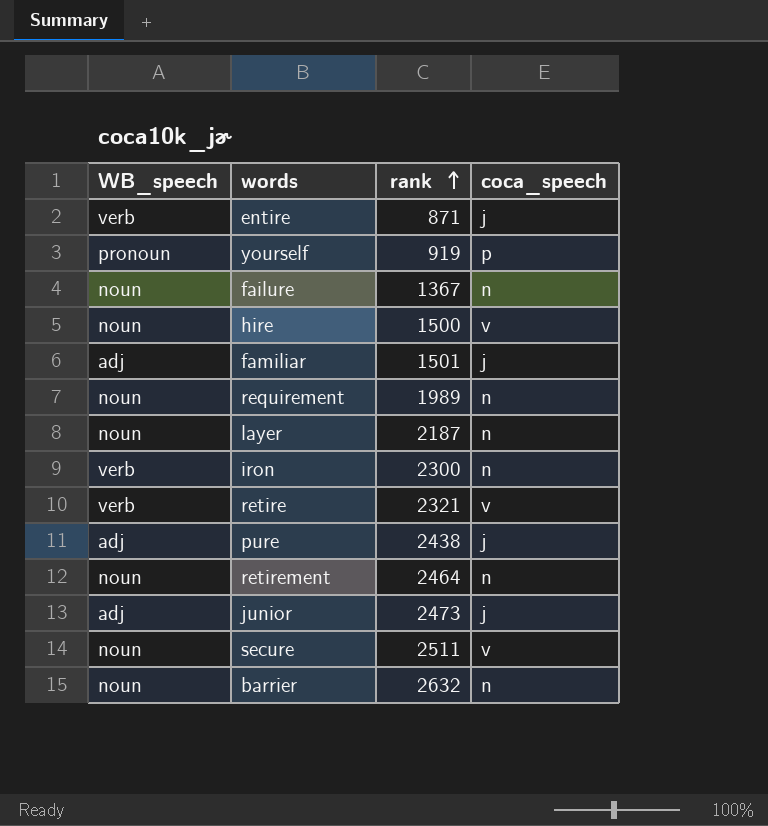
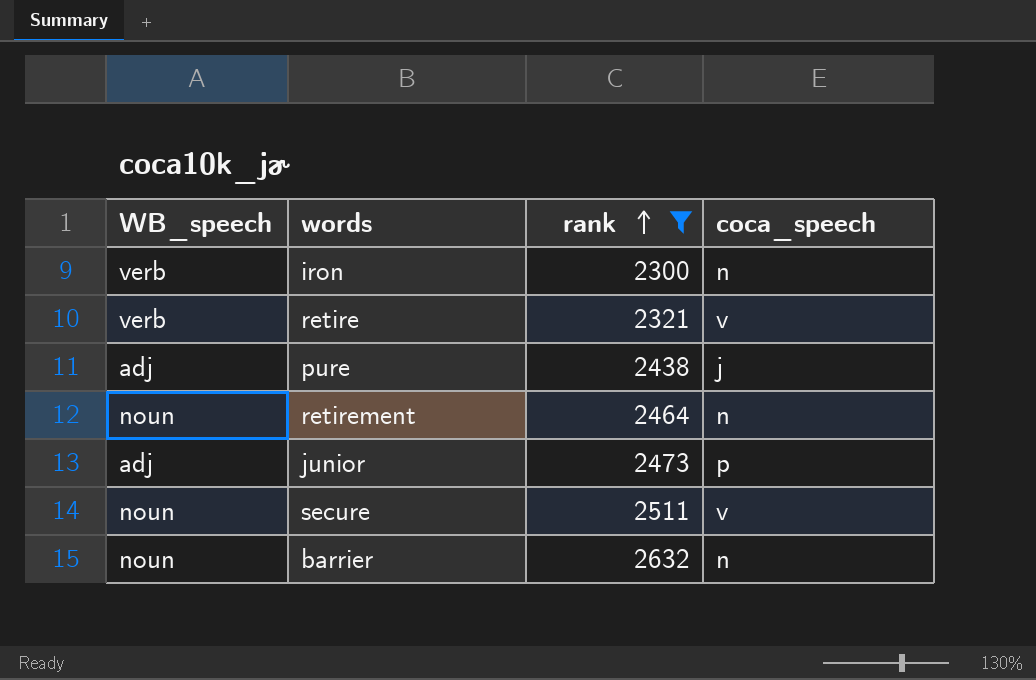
filter: none -> rank >= 2300
junior | coca_speech: j -> p

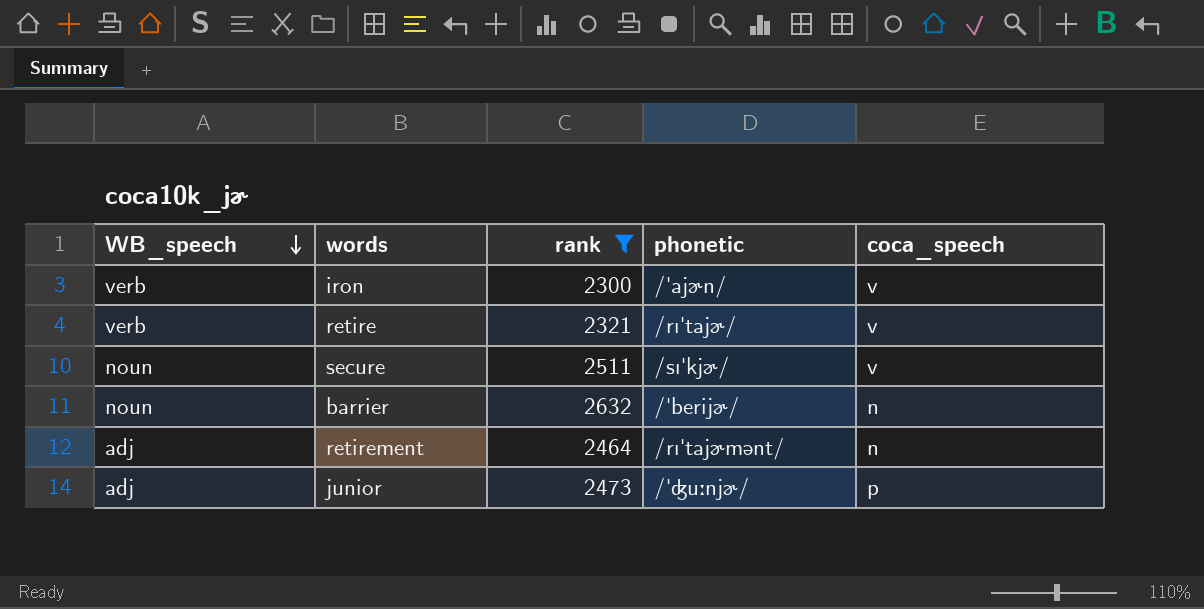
row order: rank ascending -> WB_speech descending
column phonetic | position: none -> 4
row pure: adj | 2438 | j -> none
iron | coca_speech: n -> v
retirement | WB_speech: noun -> adj

